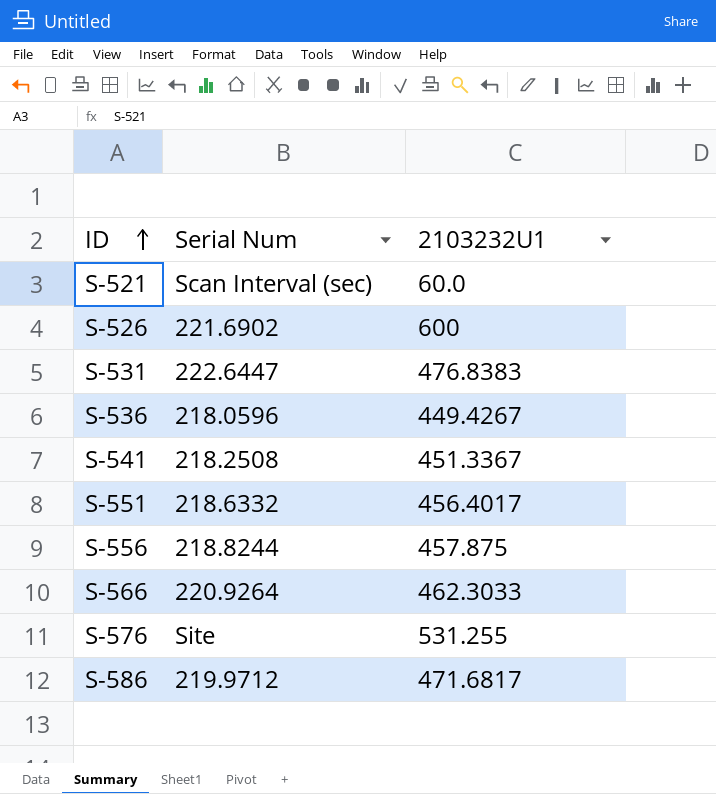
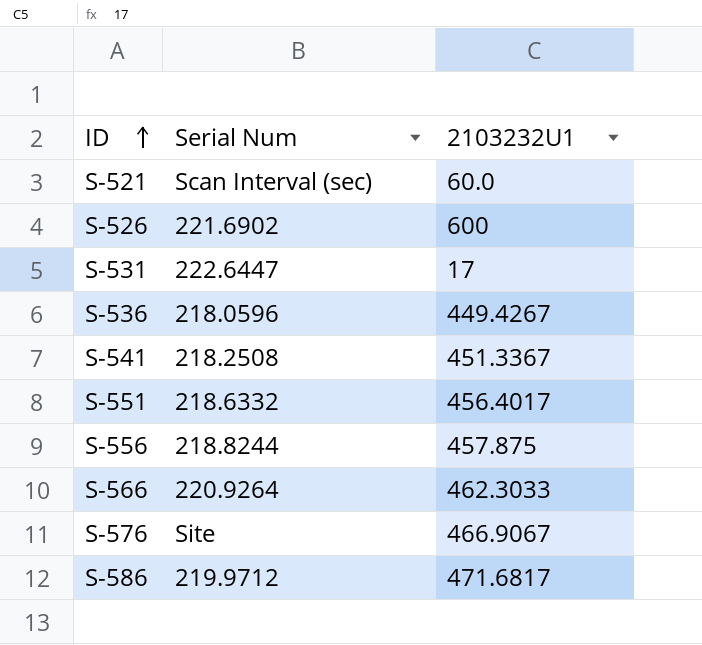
S-531 | 2103232U1: 476.8383 -> 17
S-576 | 2103232U1: 531.255 -> 466.9067

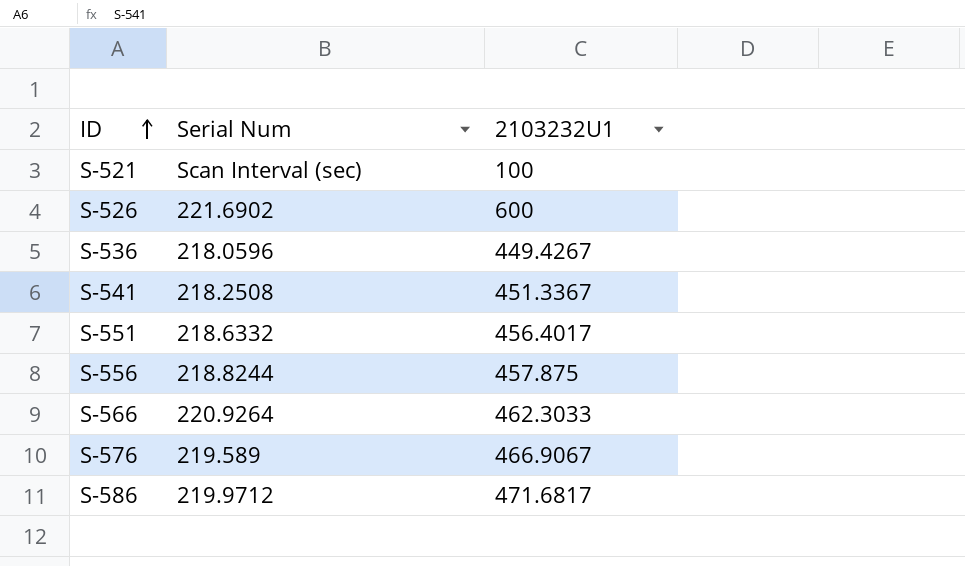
row S-531: 222.6447 | 17 -> none
S-521 | 2103232U1: 60.0 -> 100
S-576 | Serial Num: Site -> 219.589

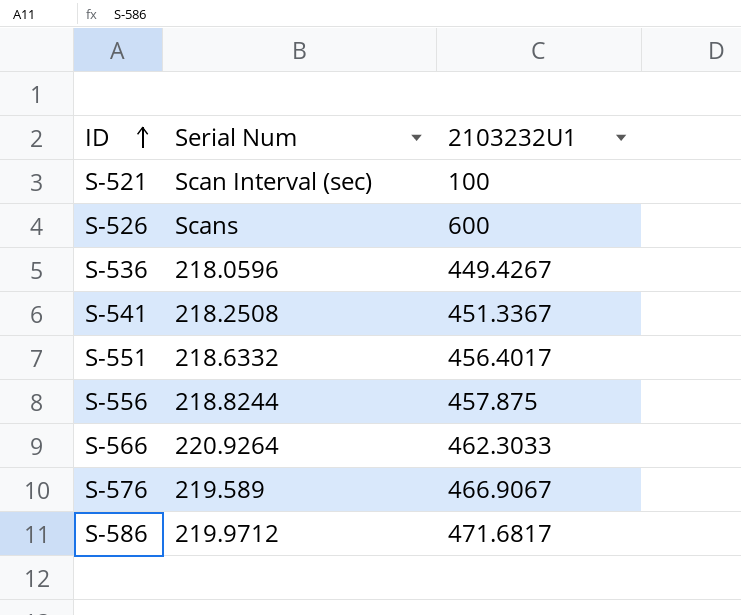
S-526 | Serial Num: 221.6902 -> Scans

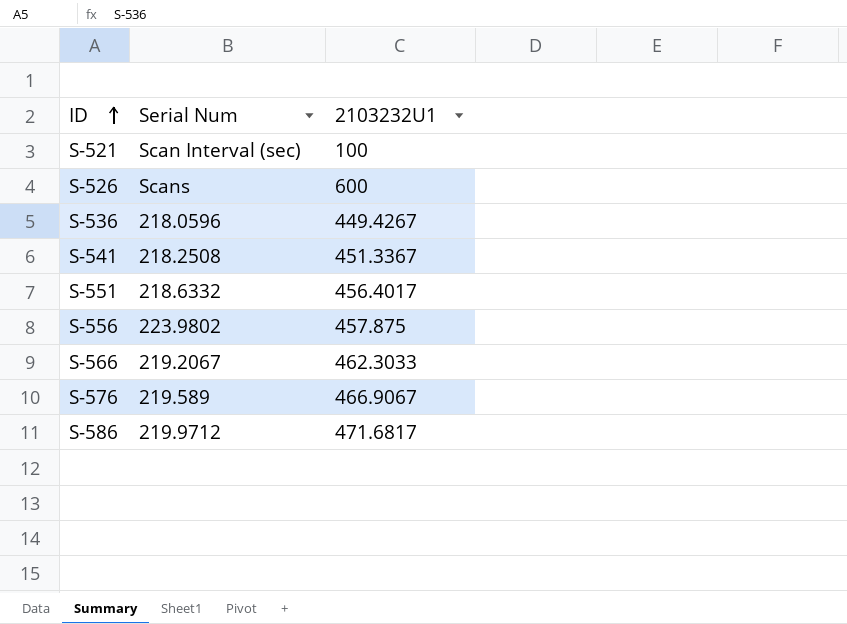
S-556 | Serial Num: 218.8244 -> 223.9802
S-566 | Serial Num: 220.9264 -> 219.2067

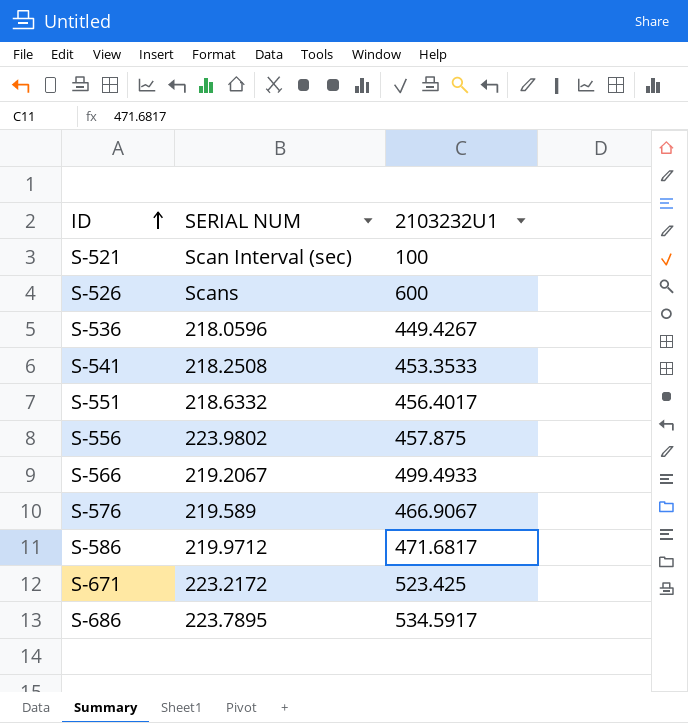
column name: Serial Num -> SERIAL NUM
S-541 | 2103232U1: 451.3367 -> 453.3533
S-566 | 2103232U1: 462.3033 -> 499.4933
row S-671: none -> 223.2172 | 523.425
row S-686: none -> 223.7895 | 534.5917

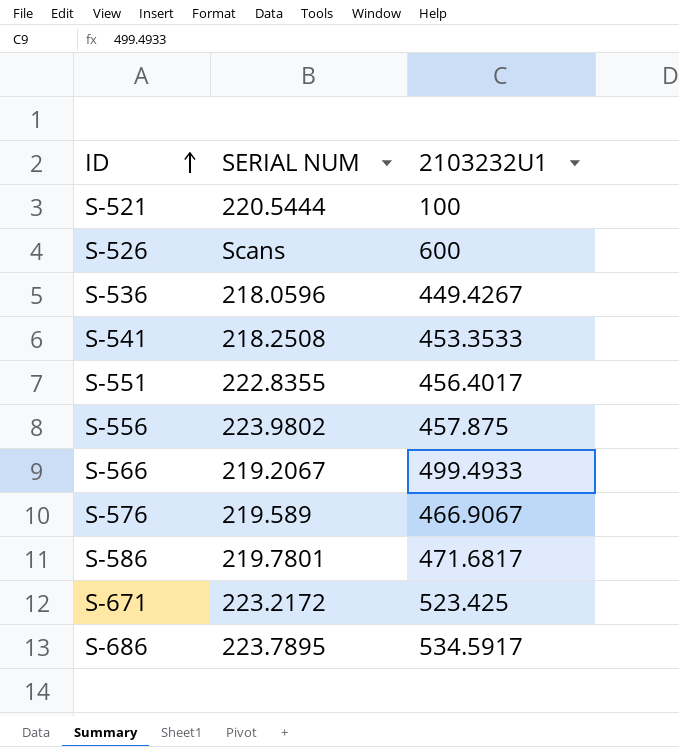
S-521 | SERIAL NUM: Scan Interval (sec) -> 220.5444
S-551 | SERIAL NUM: 218.6332 -> 222.8355
S-586 | SERIAL NUM: 219.9712 -> 219.7801

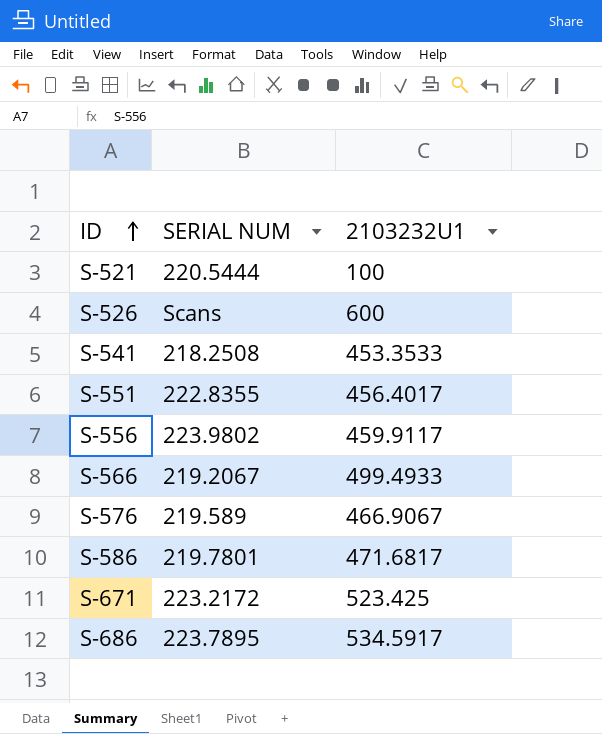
row S-536: 218.0596 | 449.4267 -> none
S-556 | 2103232U1: 457.875 -> 459.9117

